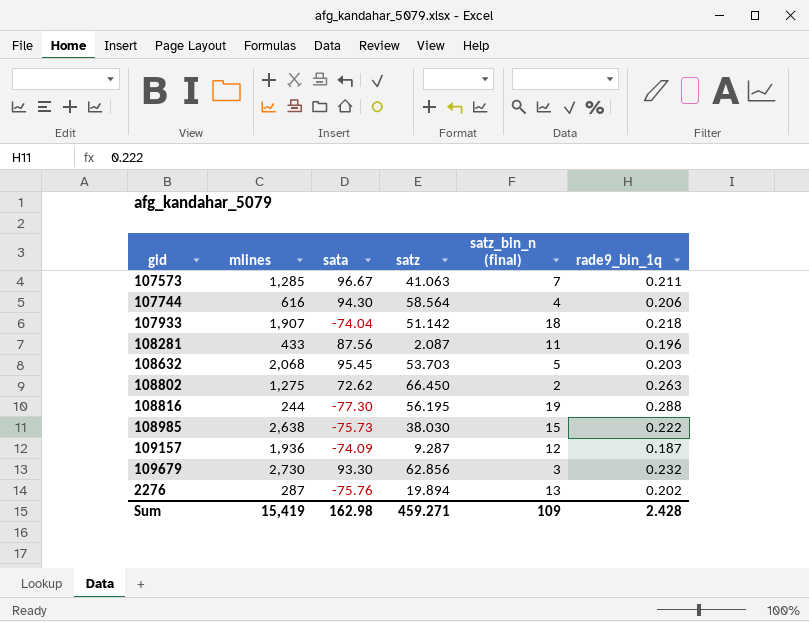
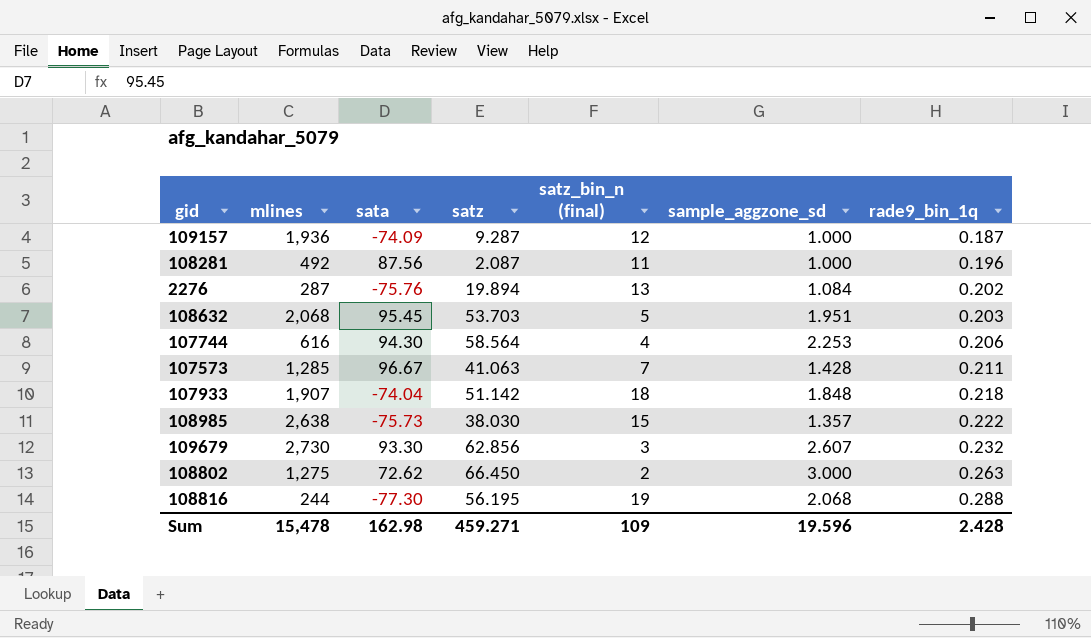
row order: none -> rade9_bin_1q ascending
column sample_aggzone_sd | position: none -> 6
108281 | mlines: 433 -> 492
Sum | mlines: 15,419 -> 15,478

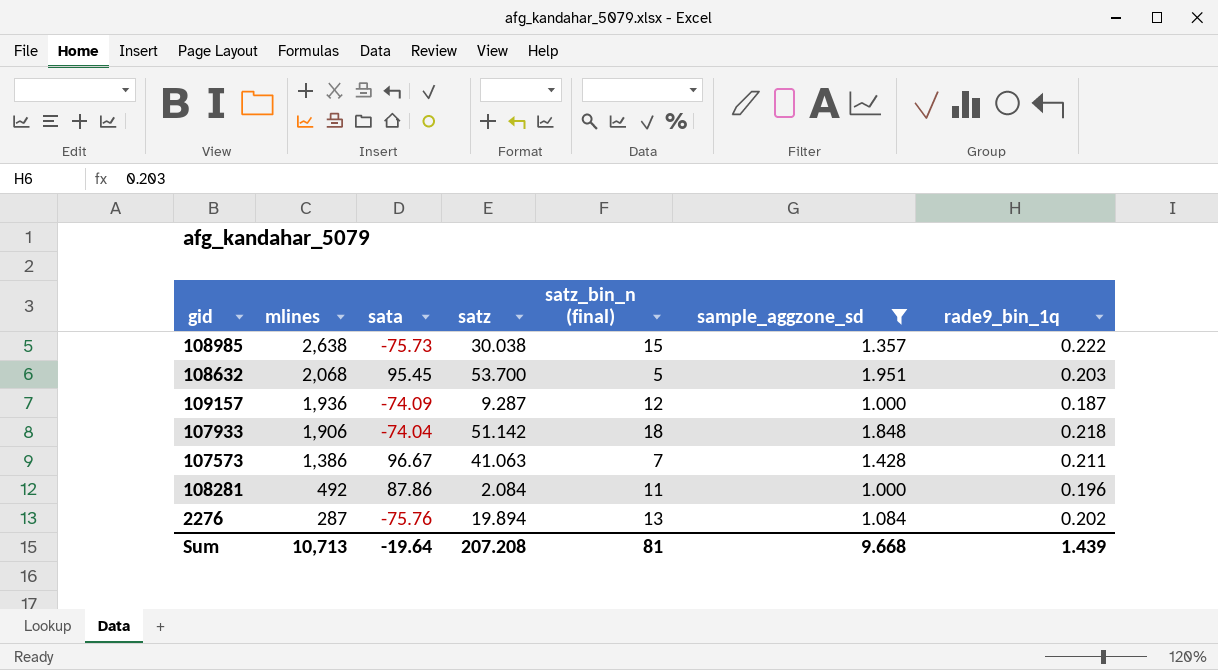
filter: none -> sample_aggzone_sd <= 1.951
row order: rade9_bin_1q ascending -> mlines descending
108985 | satz: 38.030 -> 30.038
108632 | satz: 53.703 -> 53.700
107933 | mlines: 1,907 -> 1,906
107573 | mlines: 1,285 -> 1,386
108281 | sata: 87.56 -> 87.86
108281 | satz: 2.087 -> 2.084
Sum | mlines: 15,478 -> 10,713
Sum | sata: 162.98 -> -19.64
Sum | satz: 459.271 -> 207.208
Sum | satz_bin_n (final): 109 -> 81
Sum | sample_aggzone_sd: 19.596 -> 9.668
Sum | rade9_bin_1q: 2.428 -> 1.439

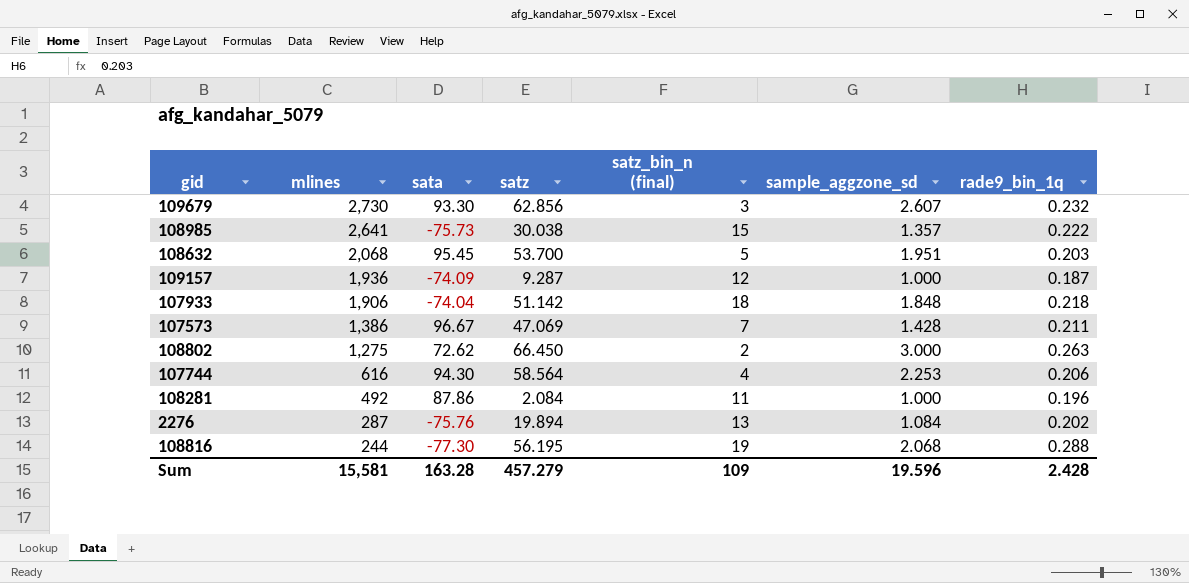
filter: sample_aggzone_sd <= 1.951 -> none
108985 | mlines: 2,638 -> 2,641
107573 | satz: 41.063 -> 47.069
Sum | mlines: 10,713 -> 15,581
Sum | sata: -19.64 -> 163.28
Sum | satz: 207.208 -> 457.279
Sum | satz_bin_n (final): 81 -> 109
Sum | sample_aggzone_sd: 9.668 -> 19.596
Sum | rade9_bin_1q: 1.439 -> 2.428

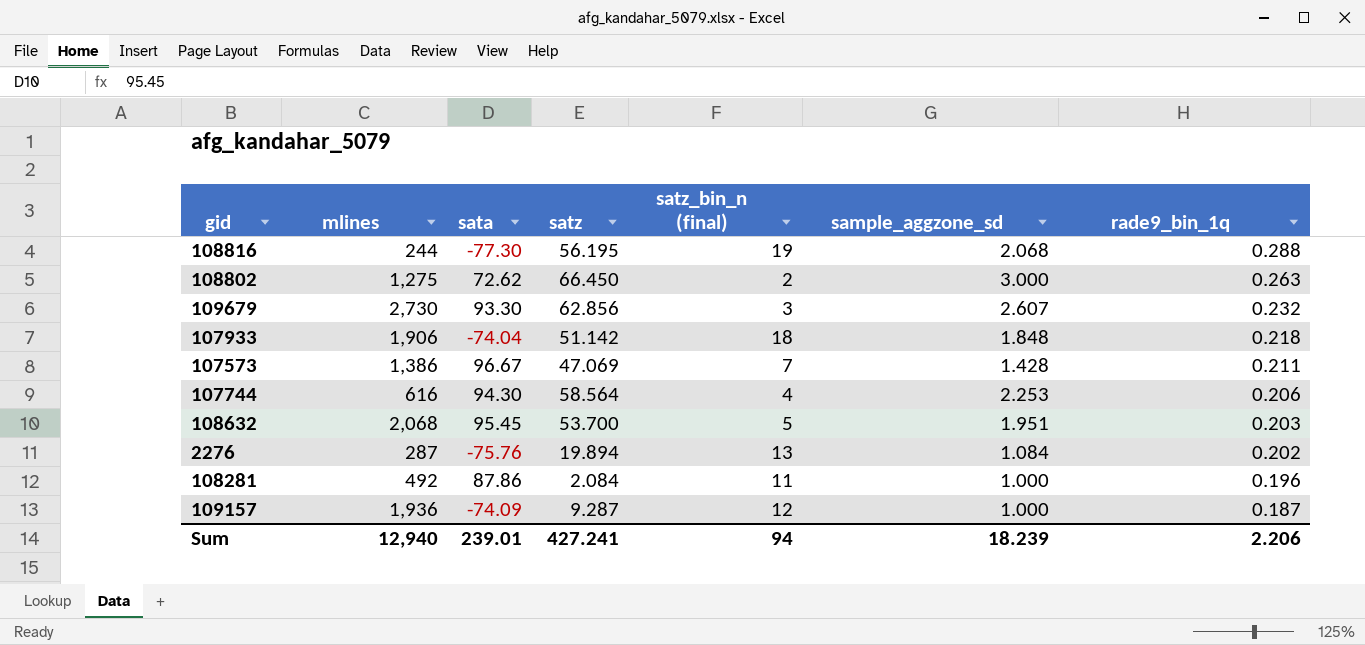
row order: mlines descending -> rade9_bin_1q descending
row 108985: 2,641 | -75.73 | 30.038 | 15 | 1.357 | 0.222 -> none
Sum | mlines: 15,581 -> 12,940
Sum | sata: 163.28 -> 239.01
Sum | satz: 457.279 -> 427.241
Sum | satz_bin_n (final): 109 -> 94
Sum | sample_aggzone_sd: 19.596 -> 18.239
Sum | rade9_bin_1q: 2.428 -> 2.206

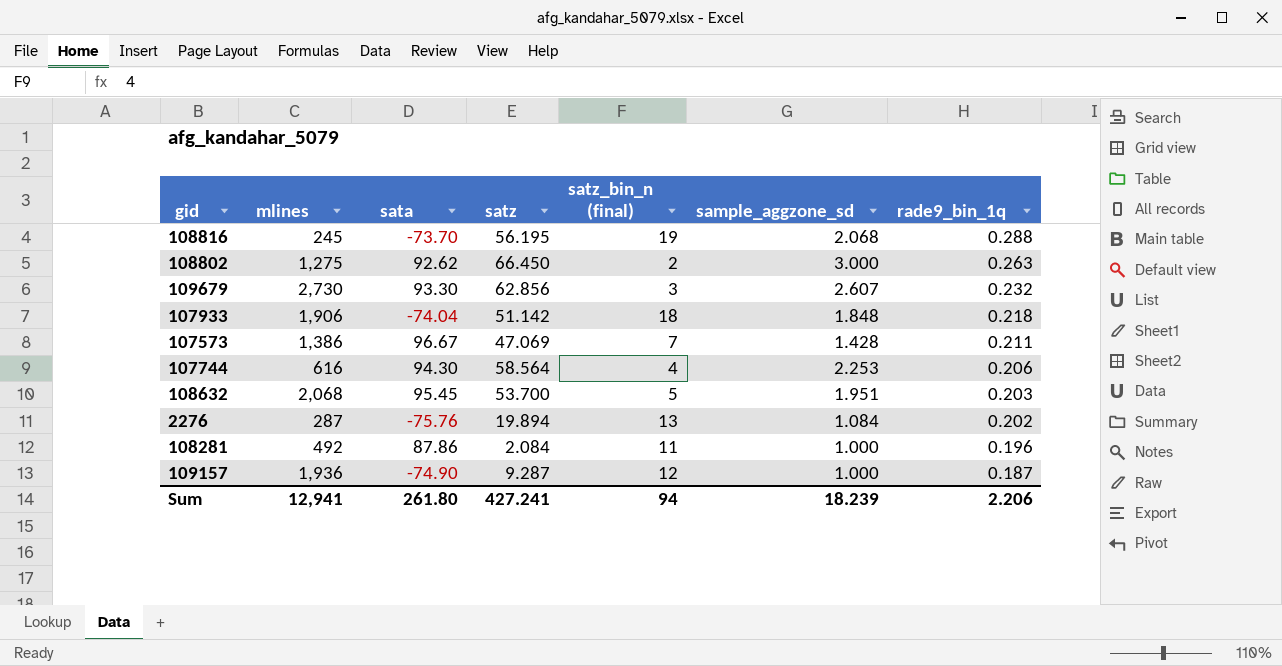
108816 | mlines: 244 -> 245
108816 | sata: -77.30 -> -73.70
108802 | sata: 72.62 -> 92.62
109157 | sata: -74.09 -> -74.90
Sum | mlines: 12,940 -> 12,941
Sum | sata: 239.01 -> 261.80

